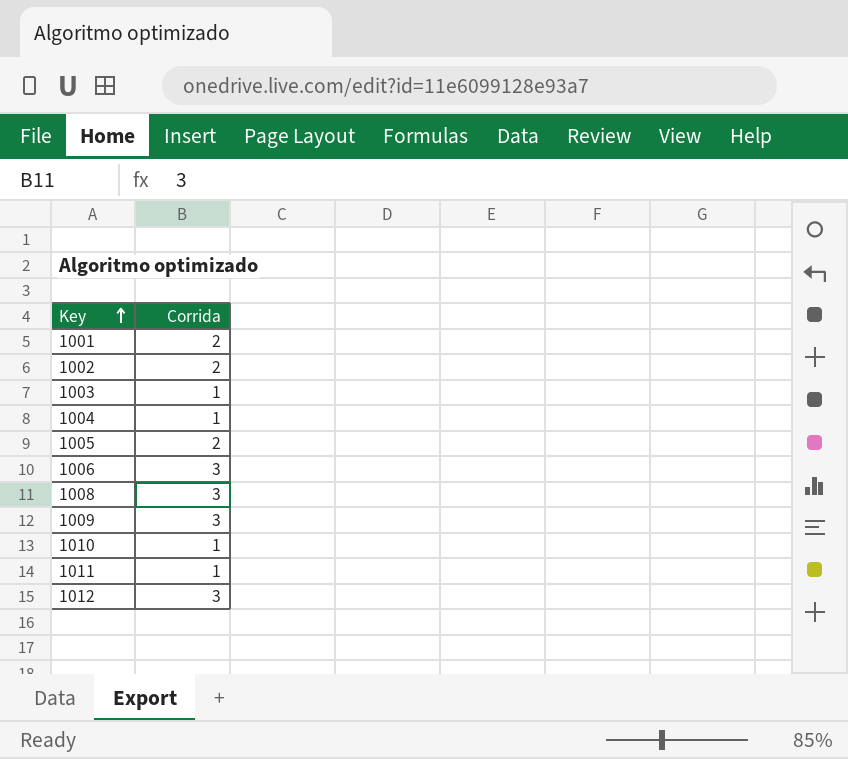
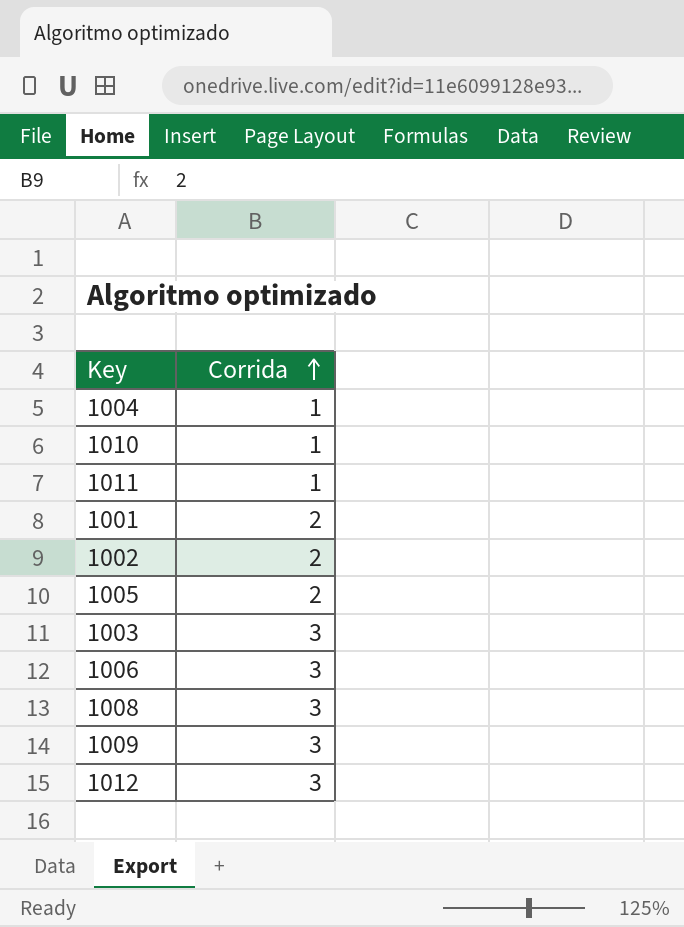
row order: Key ascending -> Corrida ascending
1003 | Corrida: 1 -> 3

